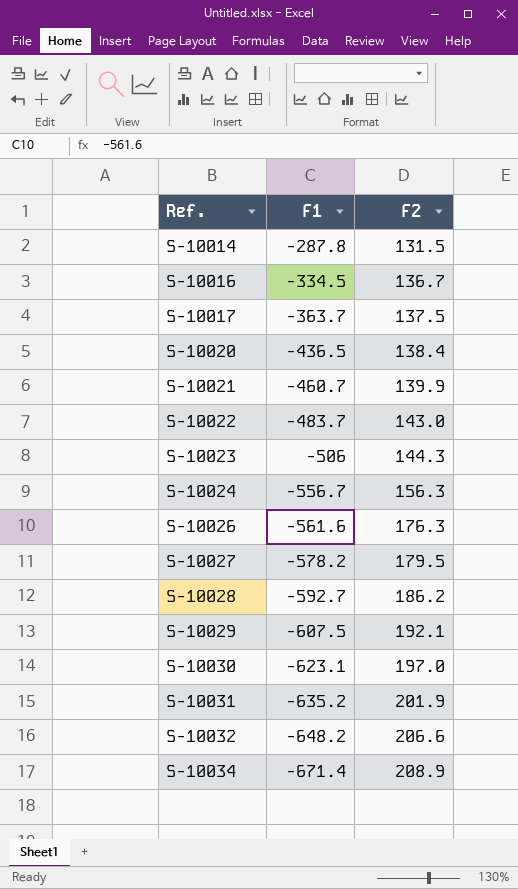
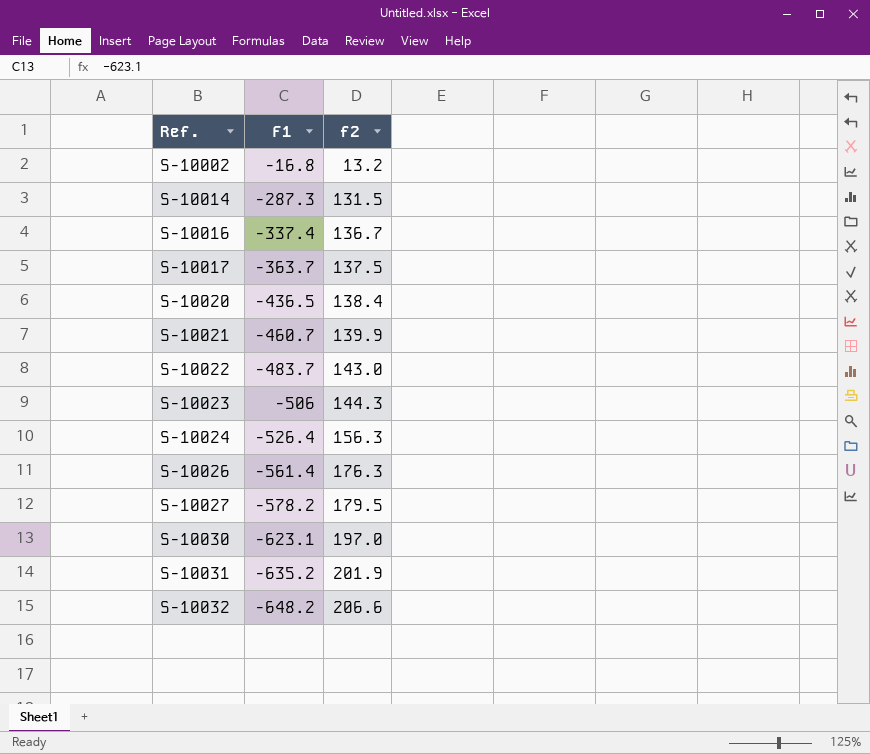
column name: F2 -> f2
row S-10028: -592.7 | 186.2 -> none
row S-10029: -607.5 | 192.1 -> none
row S-10034: -671.4 | 208.9 -> none
row S-10002: none -> -16.8 | 13.2
S-10014 | F1: -287.8 -> -287.3
S-10016 | F1: -334.5 -> -337.4
S-10024 | F1: -556.7 -> -526.4
S-10026 | F1: -561.6 -> -561.4

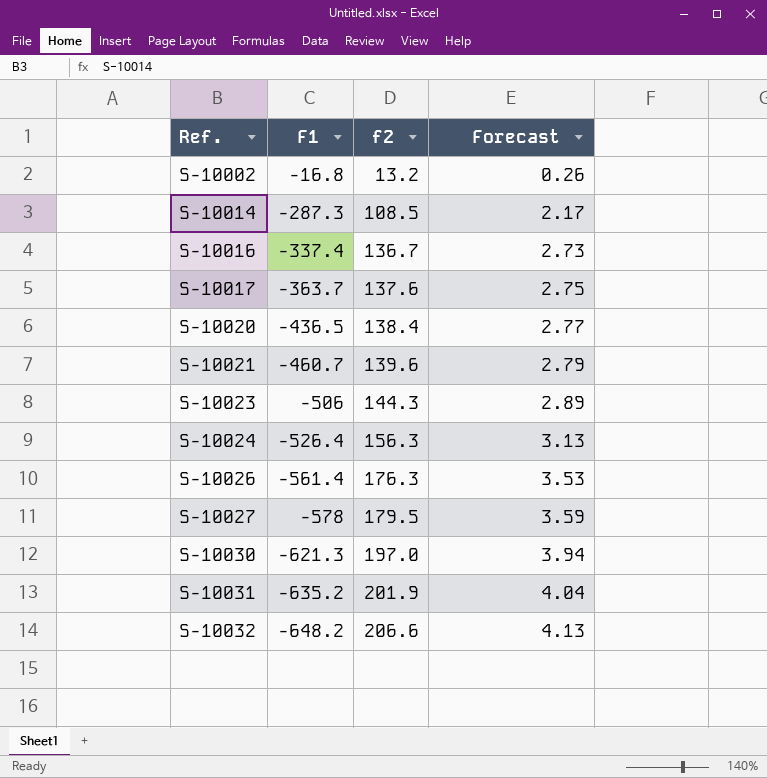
column Forecast | formula: none -> [f2] * 0.02
row S-10022: -483.7 | 143.0 -> none
S-10014 | f2: 131.5 -> 108.5
S-10017 | f2: 137.5 -> 137.6
S-10021 | f2: 139.9 -> 139.6
S-10027 | F1: -578.2 -> -578
S-10030 | F1: -623.1 -> -621.3

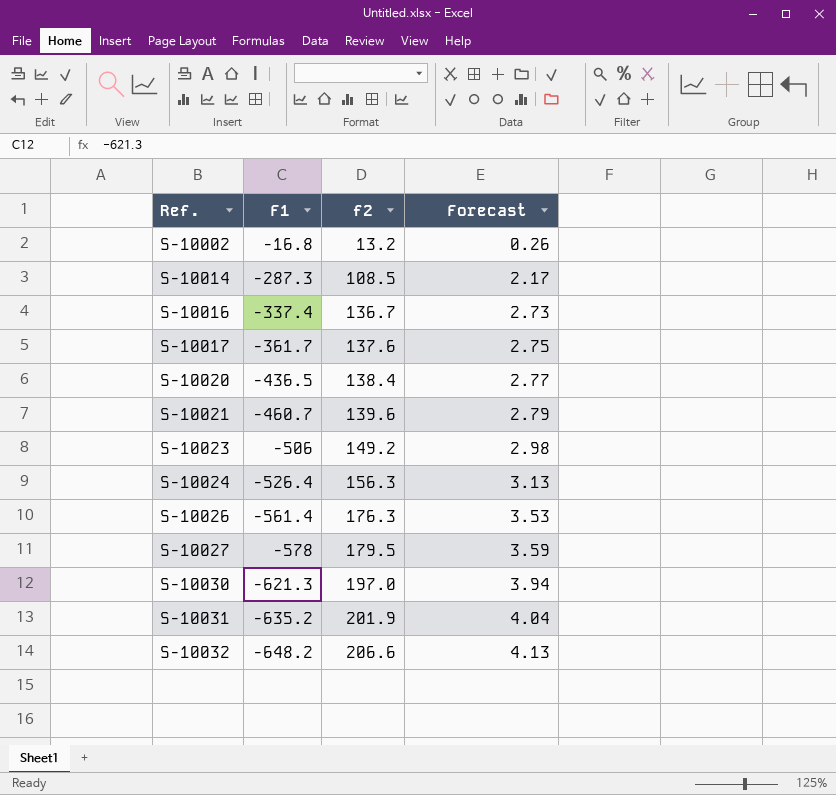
S-10017 | F1: -363.7 -> -361.7
S-10023 | f2: 144.3 -> 149.2
S-10023 | Forecast: 2.89 -> 2.98

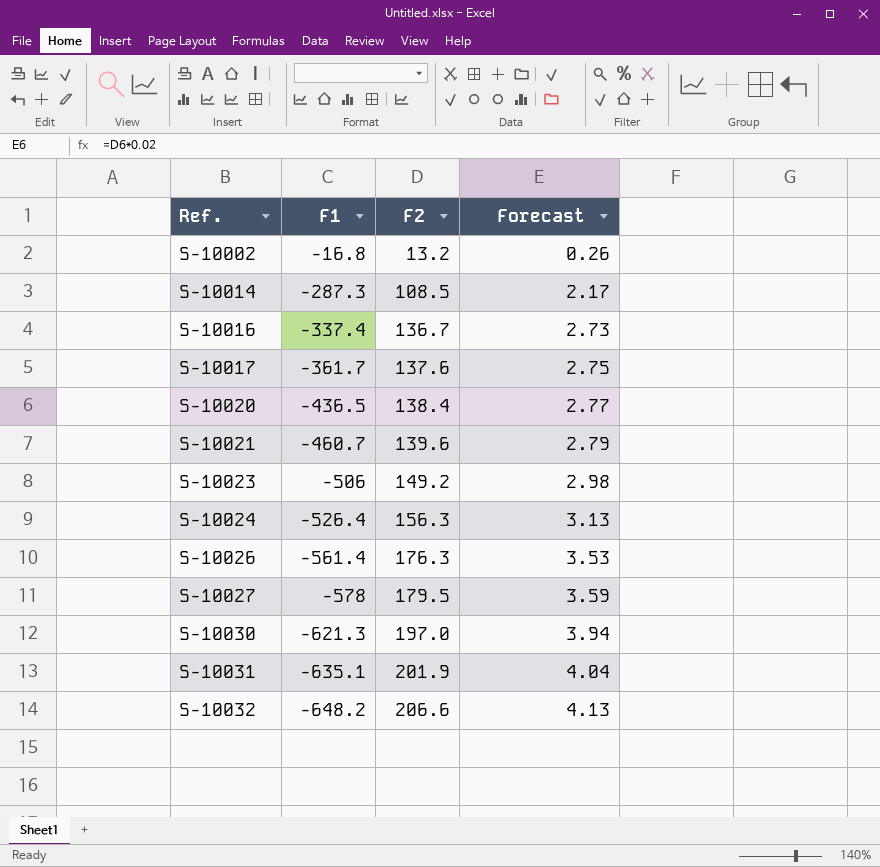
column name: f2 -> F2
S-10031 | F1: -635.2 -> -635.1

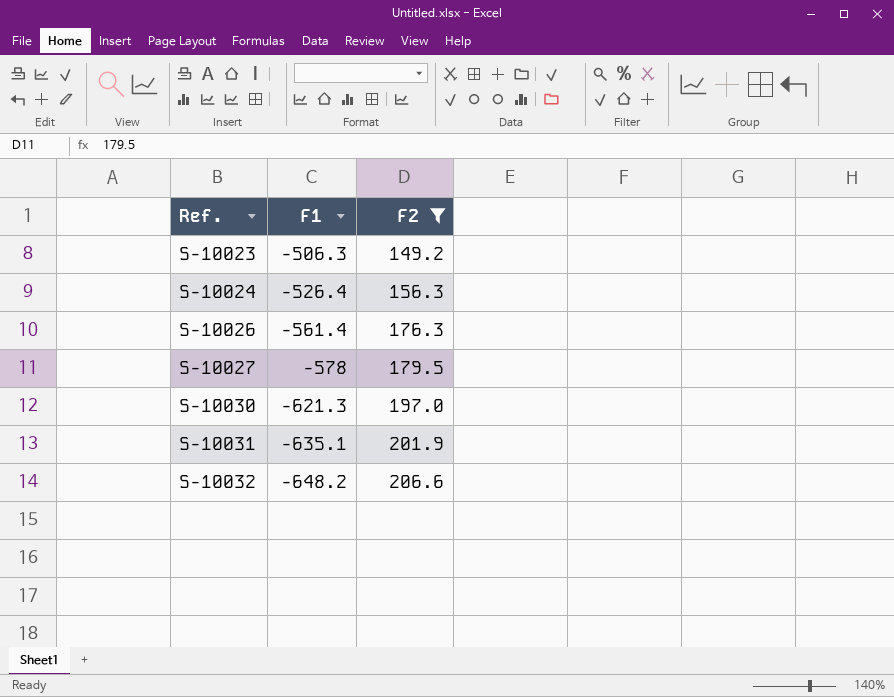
filter: none -> F2 >= 149.2
column Forecast | formula: [F2] * 0.02 -> none
S-10023 | F1: -506 -> -506.3

